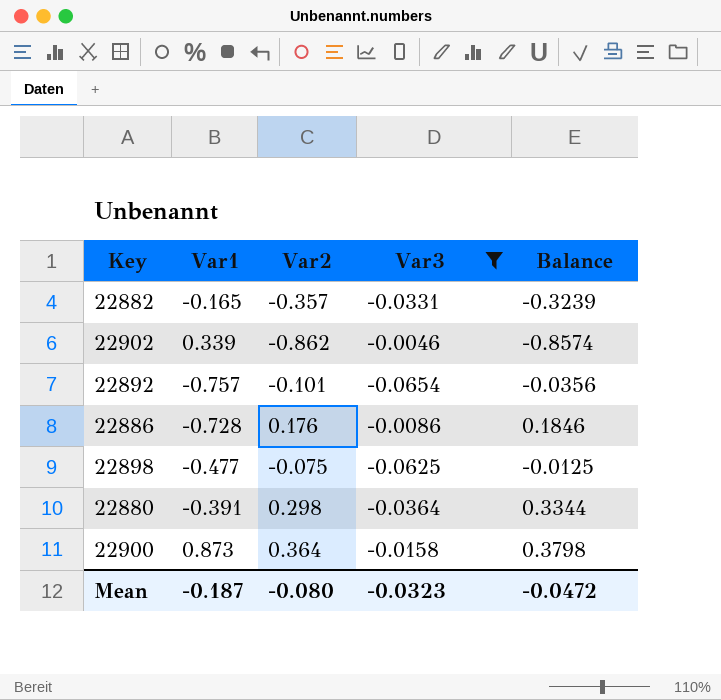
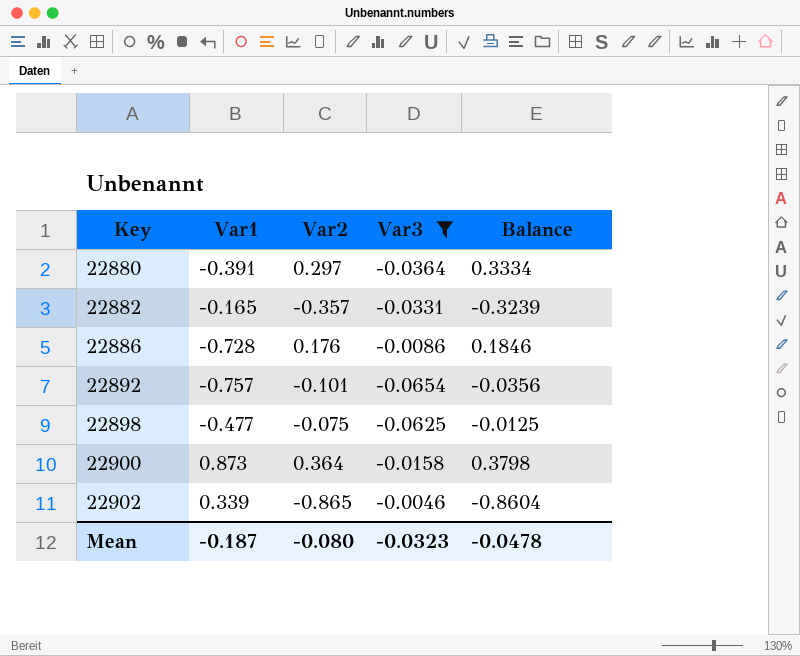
row order: none -> Key ascending
22880 | Var2: 0.298 -> 0.297
22880 | Balance: 0.3344 -> 0.3334
22902 | Var2: -0.862 -> -0.865
22902 | Balance: -0.8574 -> -0.8604
Mean | Balance: -0.0472 -> -0.0478

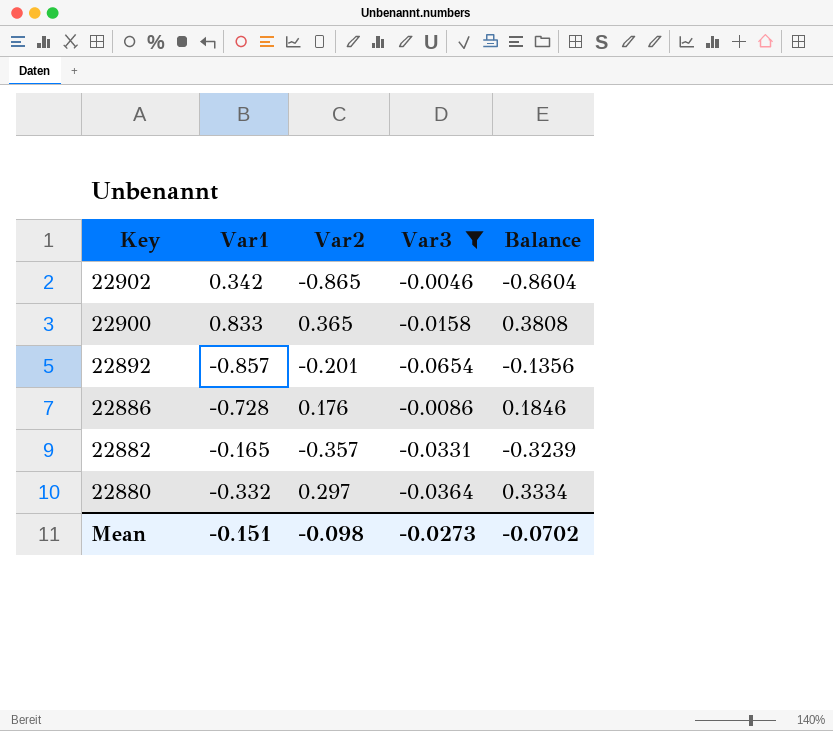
row order: Key ascending -> Key descending
row 22898: -0.477 | -0.075 | -0.0625 | -0.0125 -> none
22902 | Var1: 0.339 -> 0.342
22900 | Var1: 0.873 -> 0.833
22900 | Var2: 0.364 -> 0.365
22900 | Balance: 0.3798 -> 0.3808
22892 | Var1: -0.757 -> -0.857
22892 | Var2: -0.101 -> -0.201
22892 | Balance: -0.0356 -> -0.1356
22880 | Var1: -0.391 -> -0.332
Mean | Var1: -0.187 -> -0.151
Mean | Var2: -0.080 -> -0.098
Mean | Var3: -0.0323 -> -0.0273
Mean | Balance: -0.0478 -> -0.0702

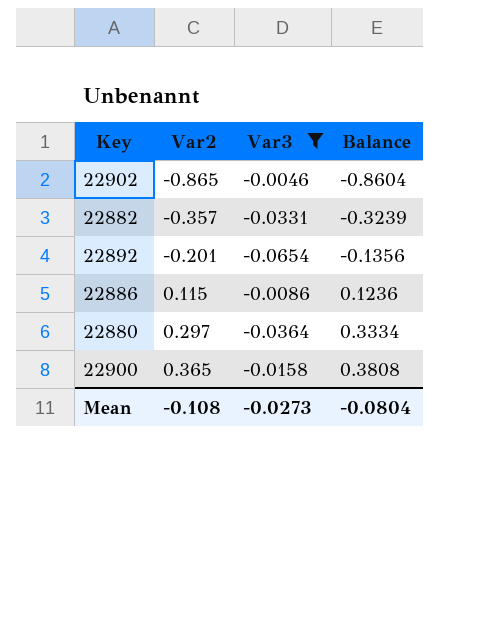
row order: Key descending -> Var2 ascending
column Var1 | position: 2 -> none
22886 | Var2: 0.176 -> 0.115
22886 | Balance: 0.1846 -> 0.1236
Mean | Var2: -0.098 -> -0.108
Mean | Balance: -0.0702 -> -0.0804

